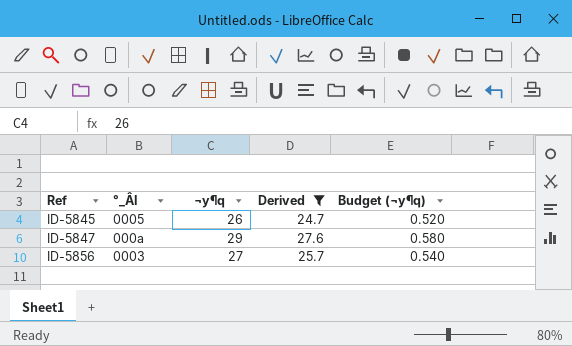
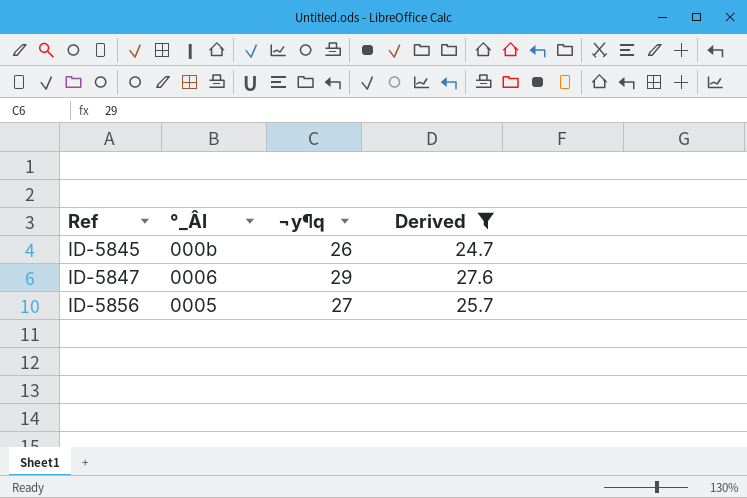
column Budget (¬y¶q) | formula: [¬y¶q] * 0.02 -> none
ID-5845 | °_ÂI: 0005 -> 000b
ID-5847 | °_ÂI: 000a -> 0006
ID-5856 | °_ÂI: 0003 -> 0005

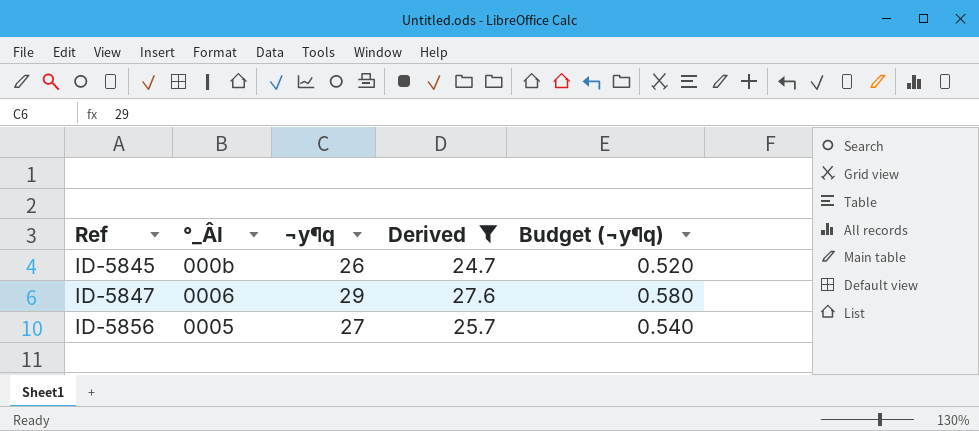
column Budget (¬y¶q) | formula: none -> [¬y¶q] * 0.02

